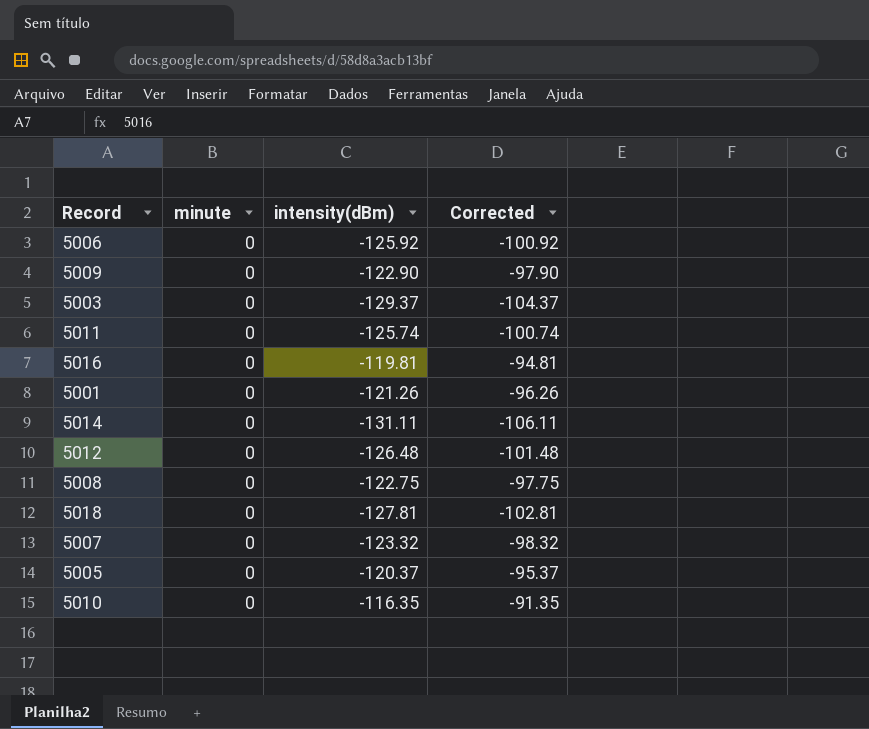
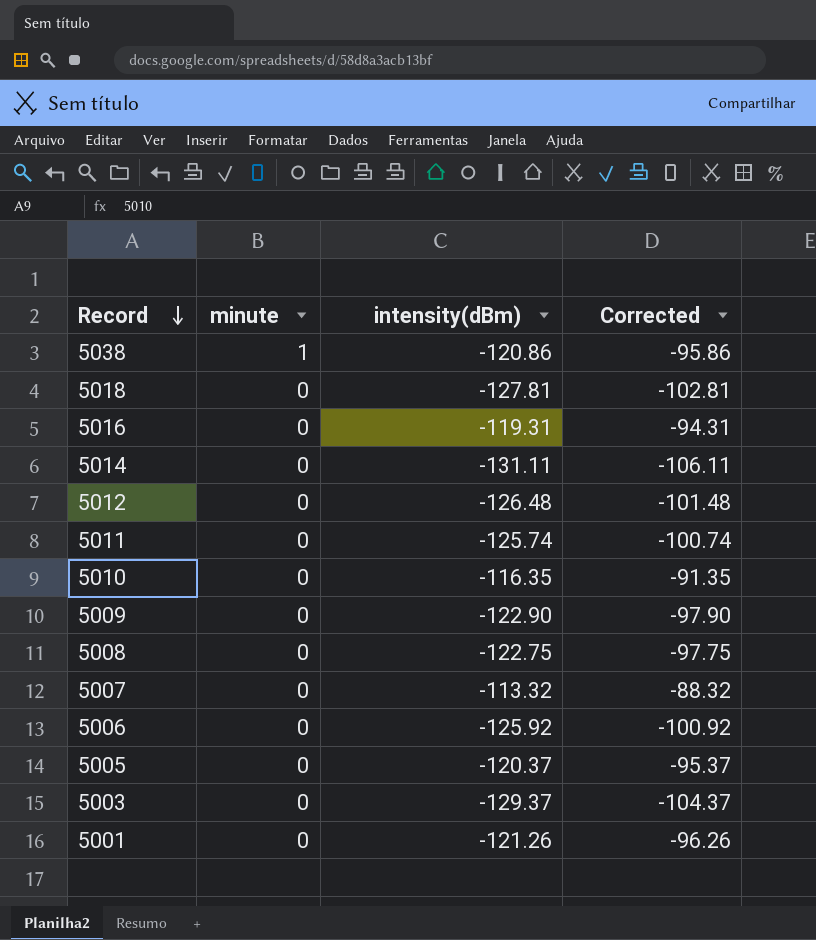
row order: none -> Record descending
row 5038: none -> 1 | -120.86 | -95.86
5016 | intensity(dBm): -119.81 -> -119.31
5016 | Corrected: -94.81 -> -94.31
5007 | intensity(dBm): -123.32 -> -113.32
5007 | Corrected: -98.32 -> -88.32

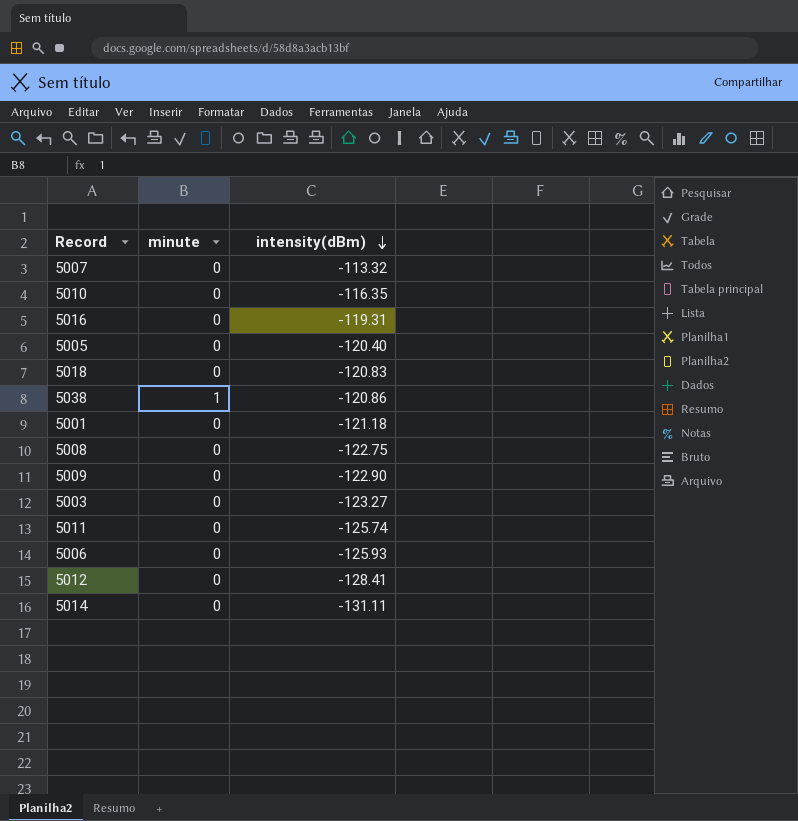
row order: Record descending -> intensity(dBm) descending
column Corrected | formula: [intensity(dBm)] + 25 -> none
5005 | intensity(dBm): -120.37 -> -120.40
5018 | intensity(dBm): -127.81 -> -120.83
5001 | intensity(dBm): -121.26 -> -121.18
5003 | intensity(dBm): -129.37 -> -123.27
5006 | intensity(dBm): -125.92 -> -125.93
5012 | intensity(dBm): -126.48 -> -128.41

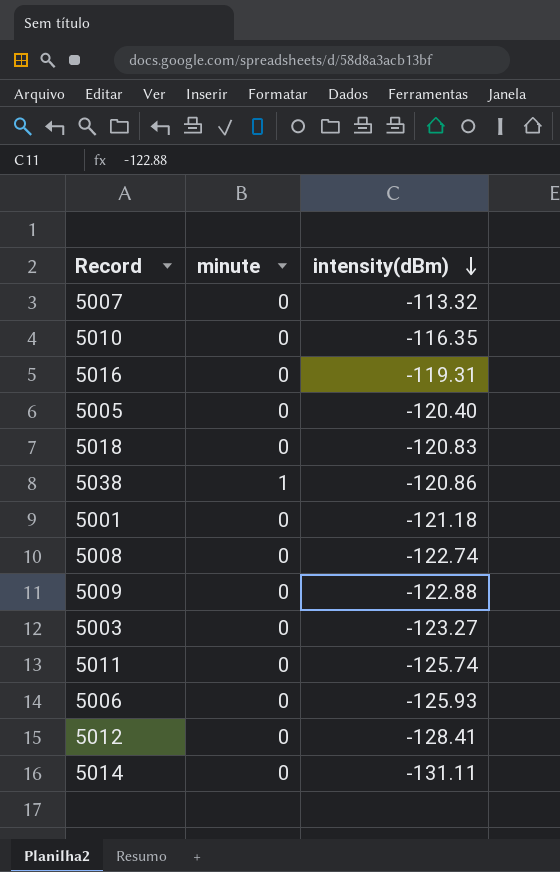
5008 | intensity(dBm): -122.75 -> -122.74
5009 | intensity(dBm): -122.90 -> -122.88

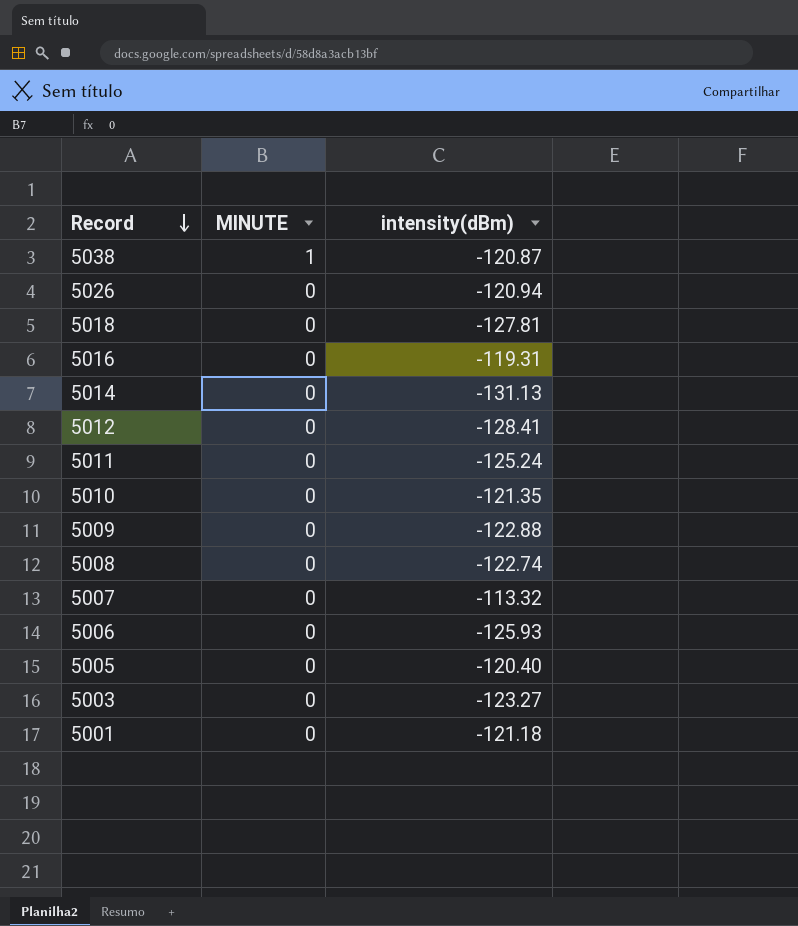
row order: intensity(dBm) descending -> Record descending
column name: minute -> MINUTE
5038 | intensity(dBm): -120.86 -> -120.87
row 5026: none -> 0 | -120.94
5018 | intensity(dBm): -120.83 -> -127.81
5014 | intensity(dBm): -131.11 -> -131.13
5011 | intensity(dBm): -125.74 -> -125.24
5010 | intensity(dBm): -116.35 -> -121.35

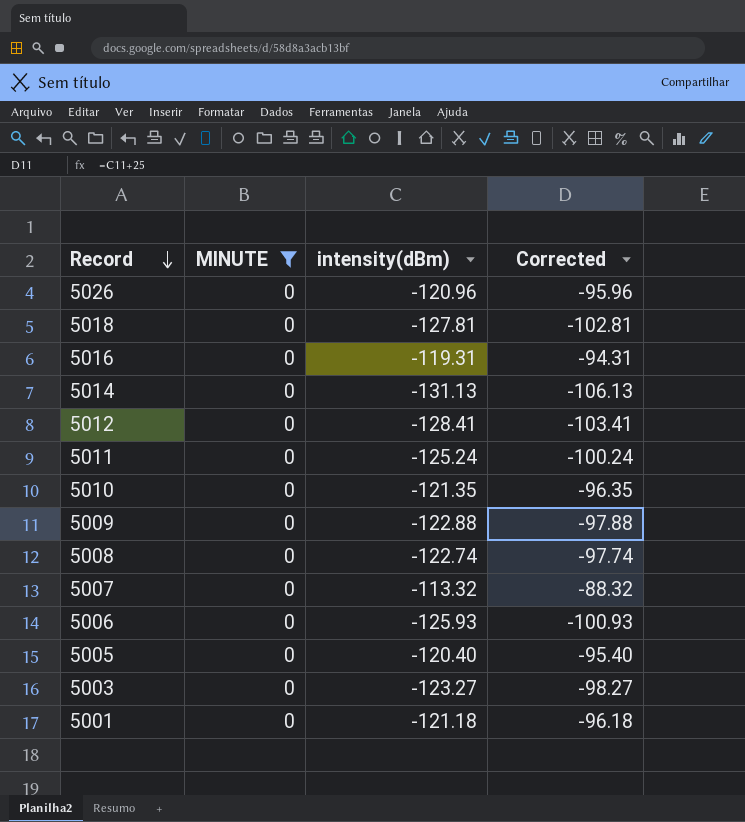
filter: none -> MINUTE = 0
column Corrected | formula: none -> [intensity(dBm)] + 25
5026 | intensity(dBm): -120.94 -> -120.96

